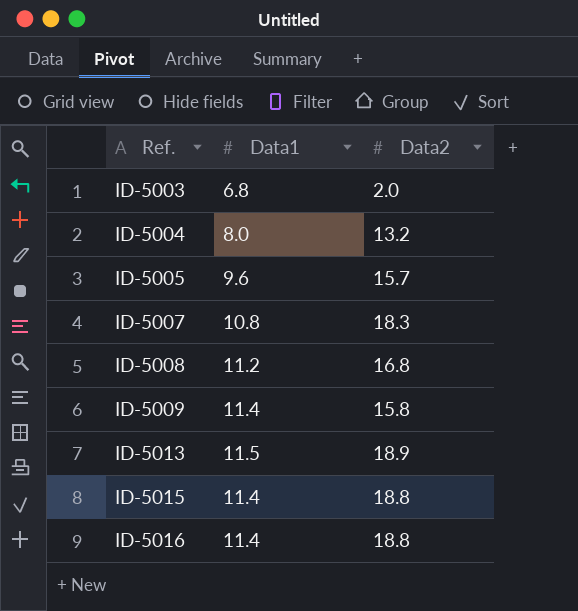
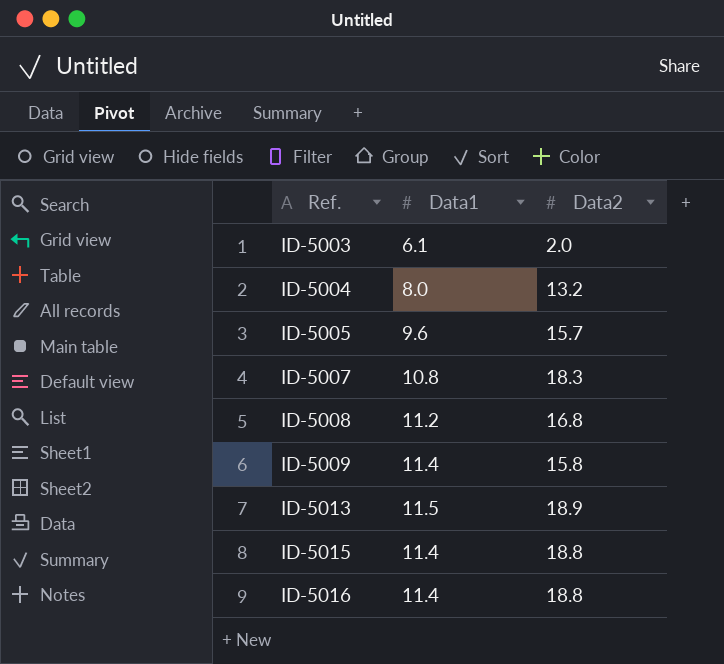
ID-5003 | Data1: 6.8 -> 6.1

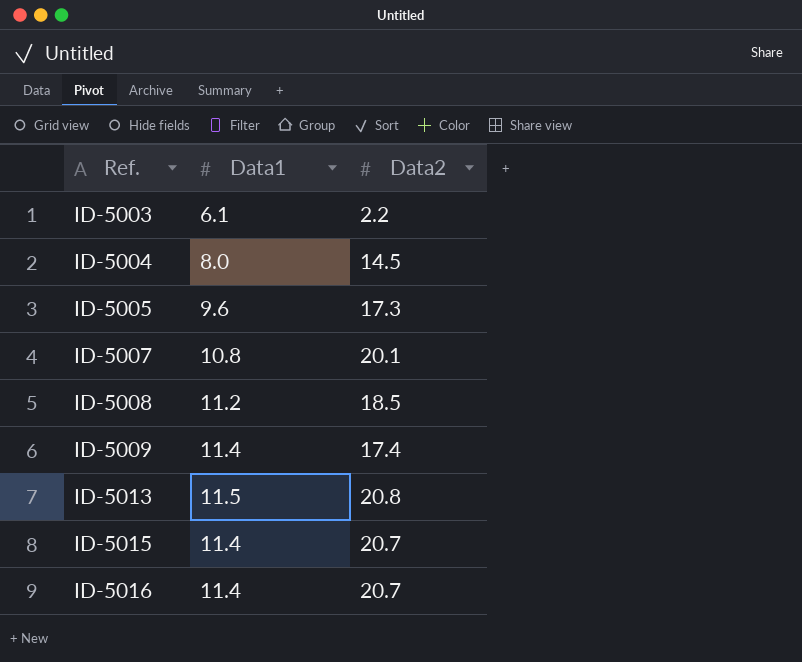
ID-5003 | Data2: 2.0 -> 2.2
ID-5004 | Data2: 13.2 -> 14.5
ID-5005 | Data2: 15.7 -> 17.3
ID-5007 | Data2: 18.3 -> 20.1
ID-5008 | Data2: 16.8 -> 18.5
ID-5009 | Data2: 15.8 -> 17.4
ID-5013 | Data2: 18.9 -> 20.8
ID-5015 | Data2: 18.8 -> 20.7
ID-5016 | Data2: 18.8 -> 20.7

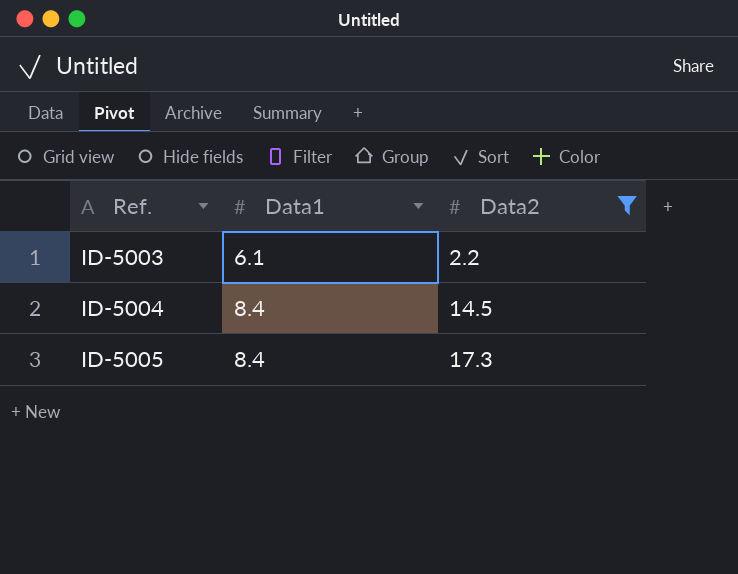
filter: none -> Data2 <= 17.3
ID-5004 | Data1: 8.0 -> 8.4
ID-5005 | Data1: 9.6 -> 8.4

